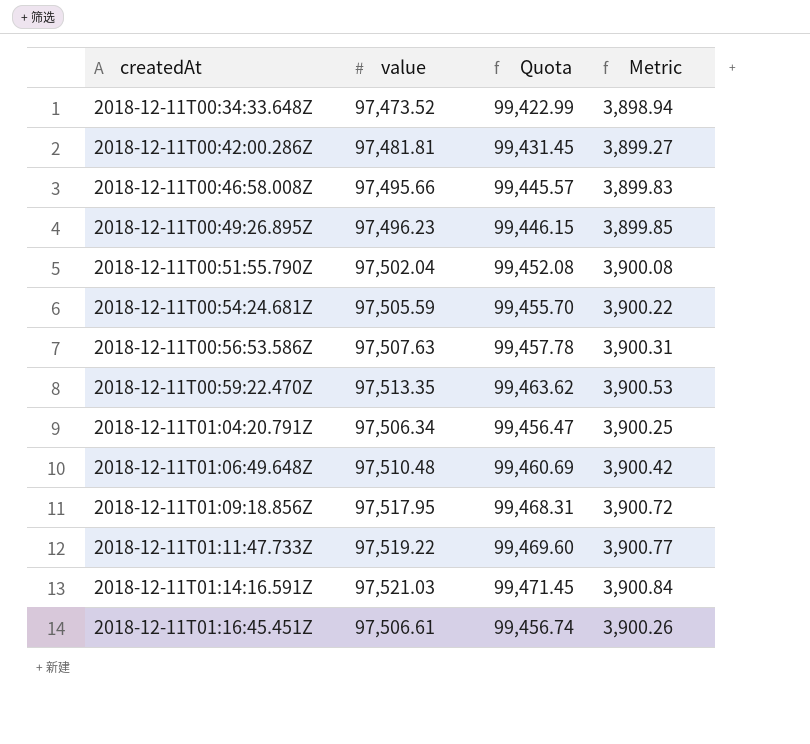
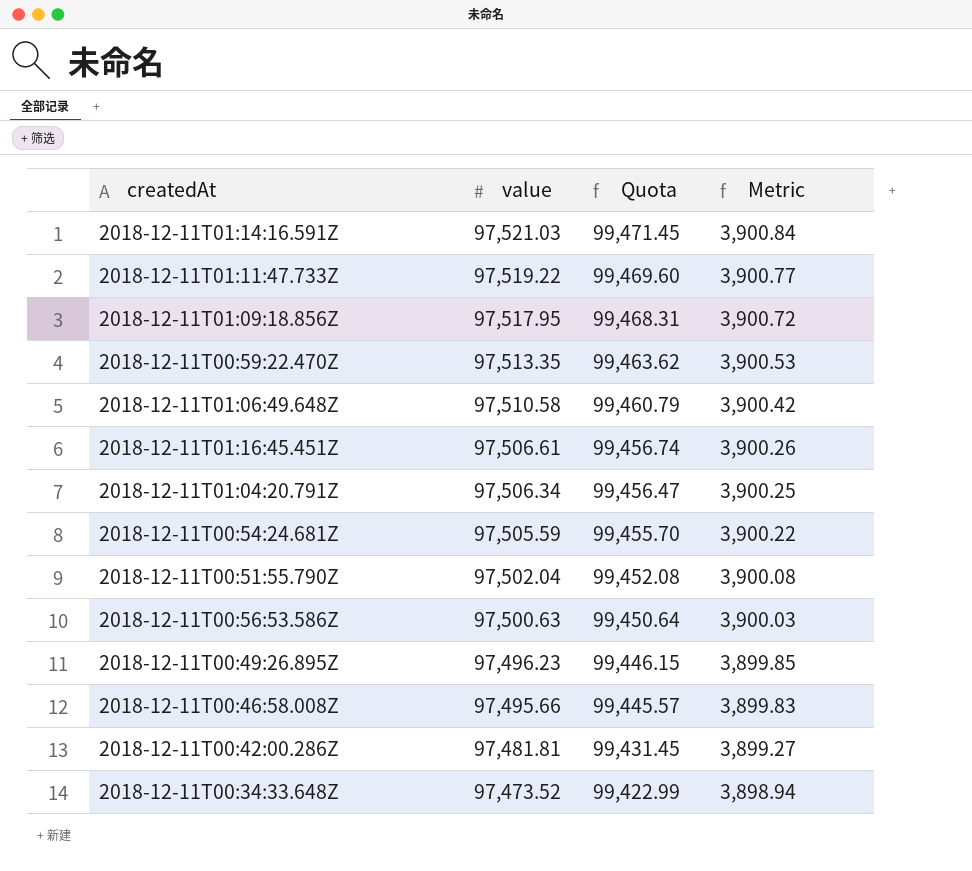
row order: createdAt ascending -> value descending
2018-12-11T01:06:49.648Z | value: 97,510.48 -> 97,510.58
2018-12-11T01:06:49.648Z | Quota: 99,460.69 -> 99,460.79
2018-12-11T00:56:53.586Z | value: 97,507.63 -> 97,500.63
2018-12-11T00:56:53.586Z | Quota: 99,457.78 -> 99,450.64
2018-12-11T00:56:53.586Z | Metric: 3,900.31 -> 3,900.03

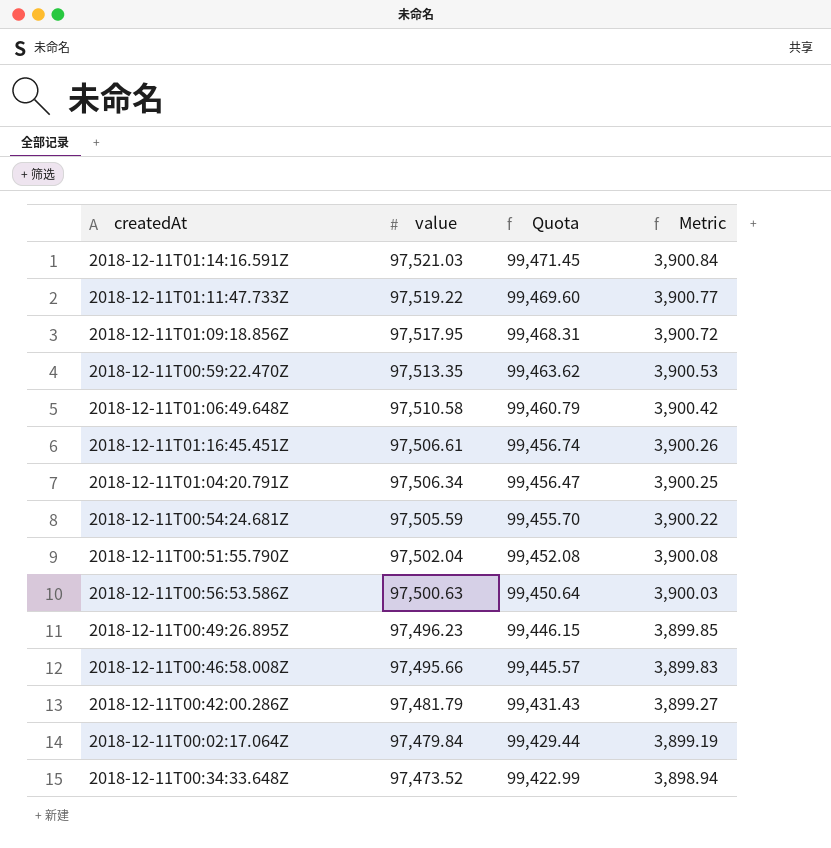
2018-12-11T00:42:00.286Z | value: 97,481.81 -> 97,481.79
2018-12-11T00:42:00.286Z | Quota: 99,431.45 -> 99,431.43
row 2018-12-11T00:02:17.064Z: none -> 97,479.84 | 99,429.44 | 3,899.19

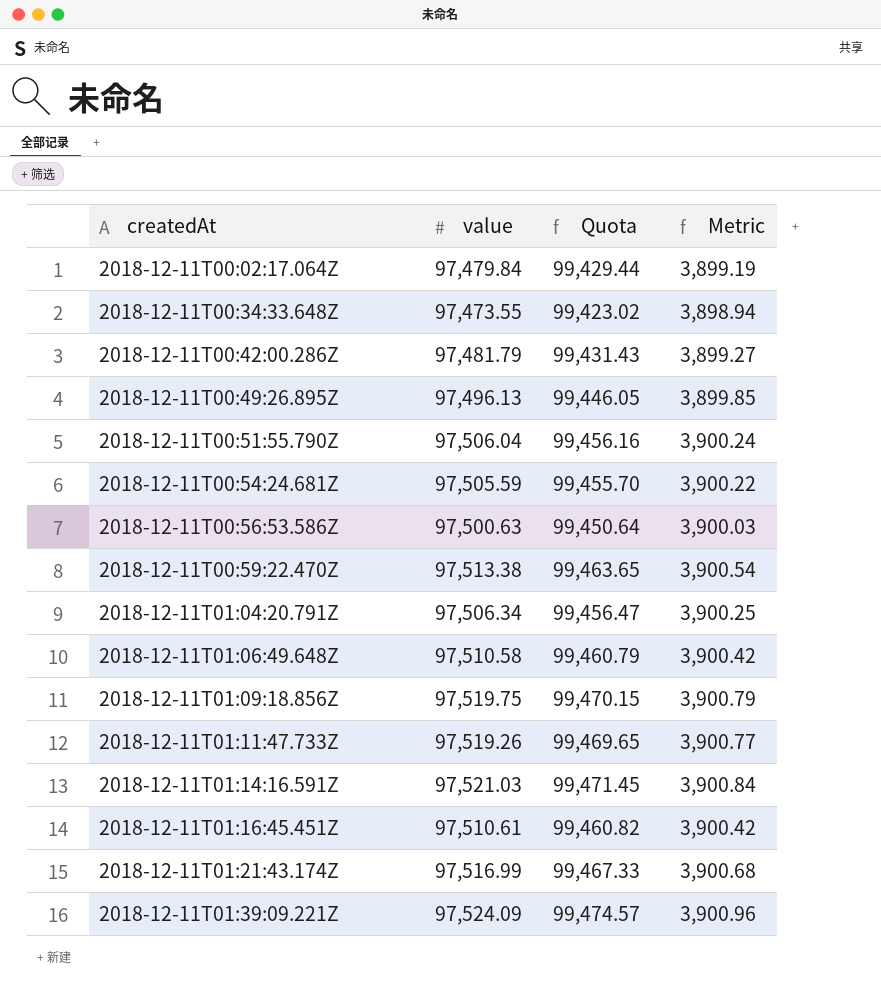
row order: value descending -> createdAt ascending
row 2018-12-11T00:46:58.008Z: 97,495.66 | 99,445.57 | 3,899.83 -> none
2018-12-11T00:34:33.648Z | value: 97,473.52 -> 97,473.55
2018-12-11T00:34:33.648Z | Quota: 99,422.99 -> 99,423.02
2018-12-11T00:49:26.895Z | value: 97,496.23 -> 97,496.13
2018-12-11T00:49:26.895Z | Quota: 99,446.15 -> 99,446.05
2018-12-11T00:51:55.790Z | value: 97,502.04 -> 97,506.04
2018-12-11T00:51:55.790Z | Quota: 99,452.08 -> 99,456.16
2018-12-11T00:51:55.790Z | Metric: 3,900.08 -> 3,900.24
2018-12-11T00:59:22.470Z | value: 97,513.35 -> 97,513.38
2018-12-11T00:59:22.470Z | Quota: 99,463.62 -> 99,463.65
2018-12-11T00:59:22.470Z | Metric: 3,900.53 -> 3,900.54
2018-12-11T01:09:18.856Z | value: 97,517.95 -> 97,519.75
2018-12-11T01:09:18.856Z | Quota: 99,468.31 -> 99,470.15
2018-12-11T01:09:18.856Z | Metric: 3,900.72 -> 3,900.79
2018-12-11T01:11:47.733Z | value: 97,519.22 -> 97,519.26
2018-12-11T01:11:47.733Z | Quota: 99,469.60 -> 99,469.65
2018-12-11T01:16:45.451Z | value: 97,506.61 -> 97,510.61
2018-12-11T01:16:45.451Z | Quota: 99,456.74 -> 99,460.82
2018-12-11T01:16:45.451Z | Metric: 3,900.26 -> 3,900.42
row 2018-12-11T01:21:43.174Z: none -> 97,516.99 | 99,467.33 | 3,900.68
row 2018-12-11T01:39:09.221Z: none -> 97,524.09 | 99,474.57 | 3,900.96

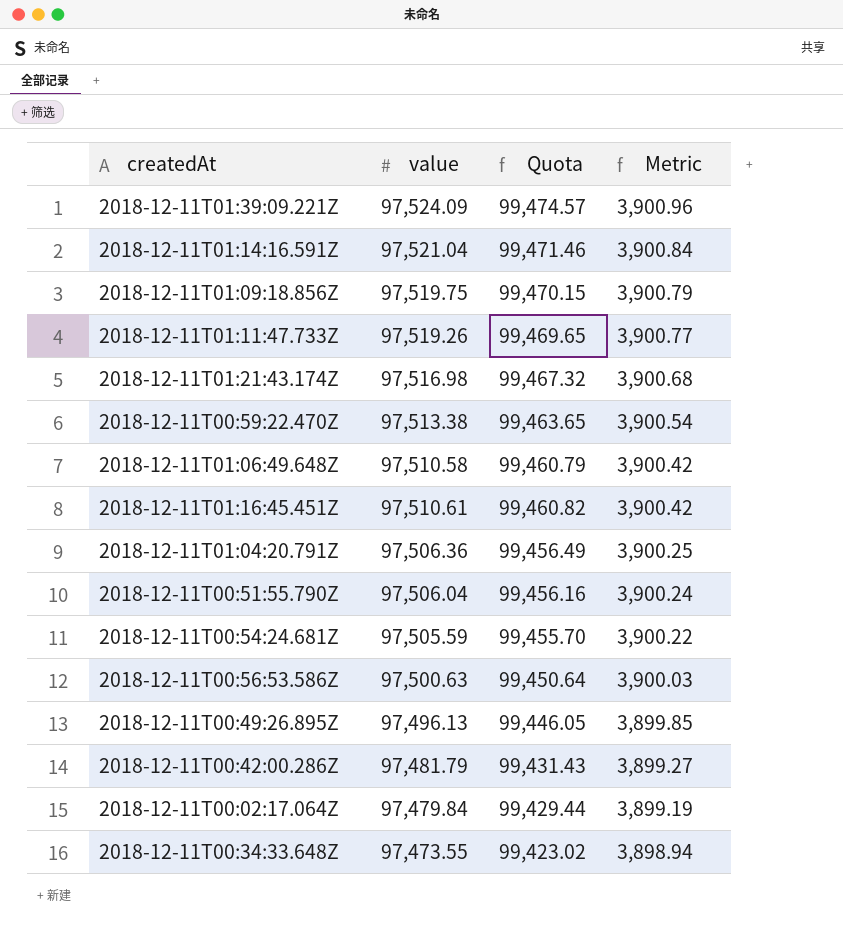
row order: createdAt ascending -> Metric descending
2018-12-11T01:14:16.591Z | value: 97,521.03 -> 97,521.04
2018-12-11T01:14:16.591Z | Quota: 99,471.45 -> 99,471.46
2018-12-11T01:21:43.174Z | value: 97,516.99 -> 97,516.98
2018-12-11T01:21:43.174Z | Quota: 99,467.33 -> 99,467.32
2018-12-11T01:04:20.791Z | value: 97,506.34 -> 97,506.36
2018-12-11T01:04:20.791Z | Quota: 99,456.47 -> 99,456.49

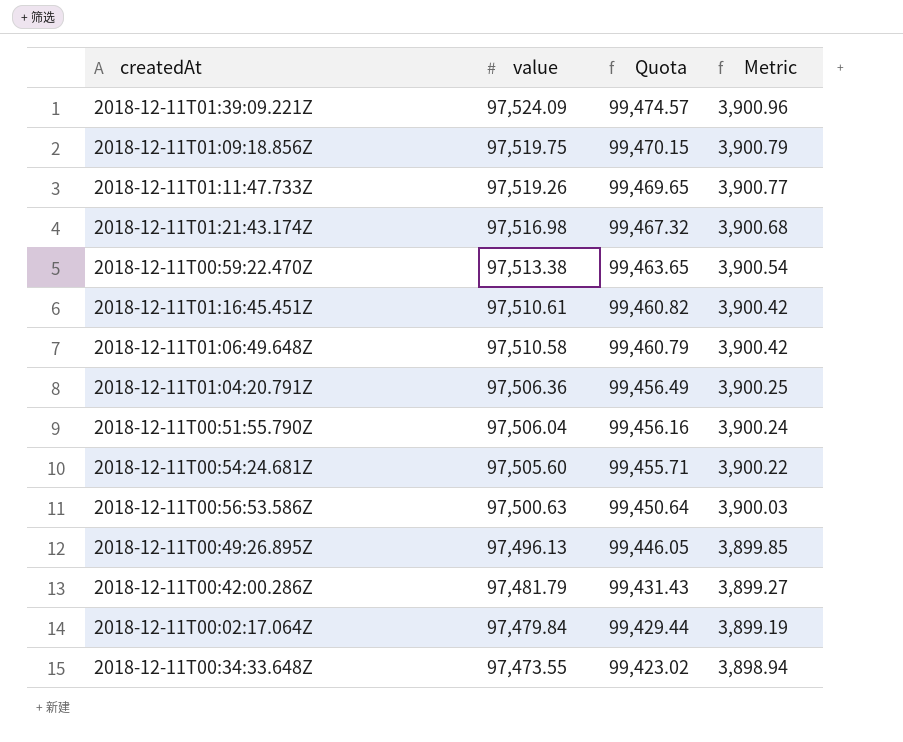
row order: Metric descending -> value descending
row 2018-12-11T01:14:16.591Z: 97,521.04 | 99,471.46 | 3,900.84 -> none
2018-12-11T00:54:24.681Z | value: 97,505.59 -> 97,505.60
2018-12-11T00:54:24.681Z | Quota: 99,455.70 -> 99,455.71

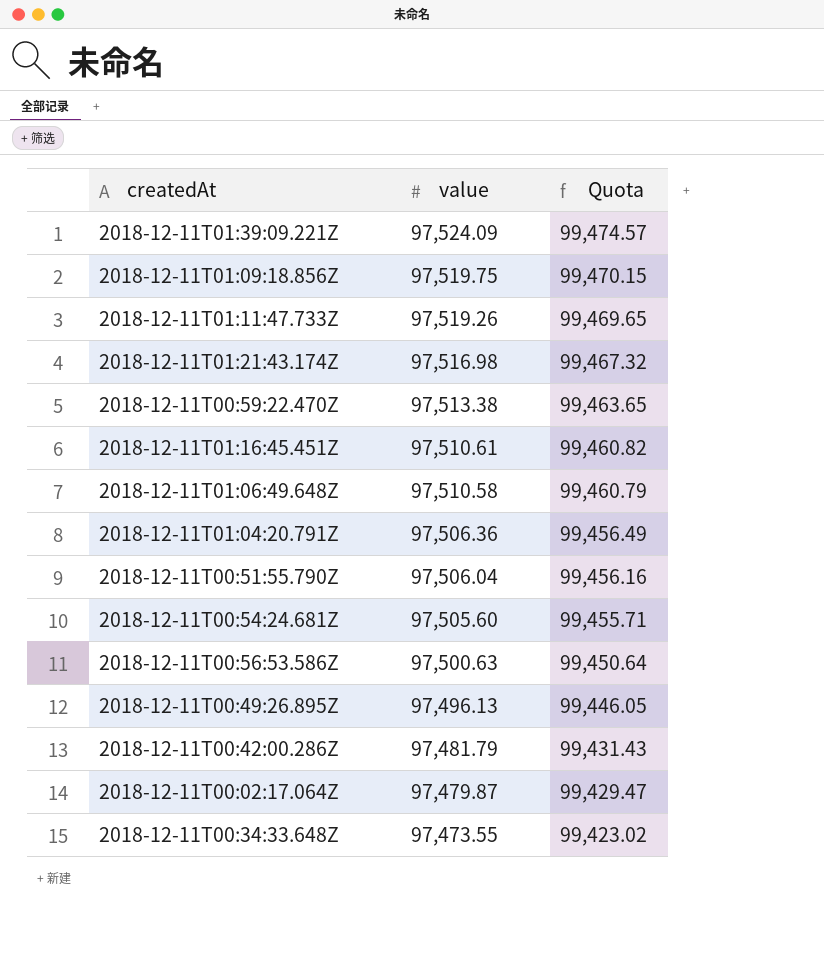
column Metric | formula: [value] * 0.04 -> none
2018-12-11T00:02:17.064Z | value: 97,479.84 -> 97,479.87
2018-12-11T00:02:17.064Z | Quota: 99,429.44 -> 99,429.47

